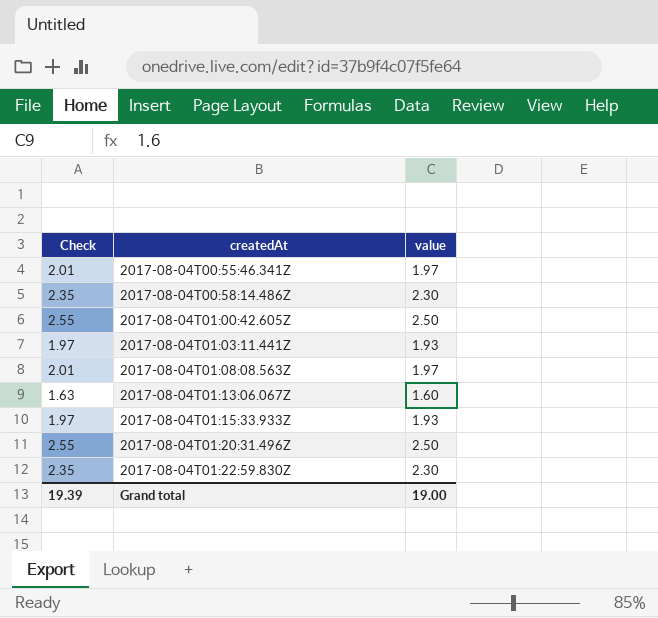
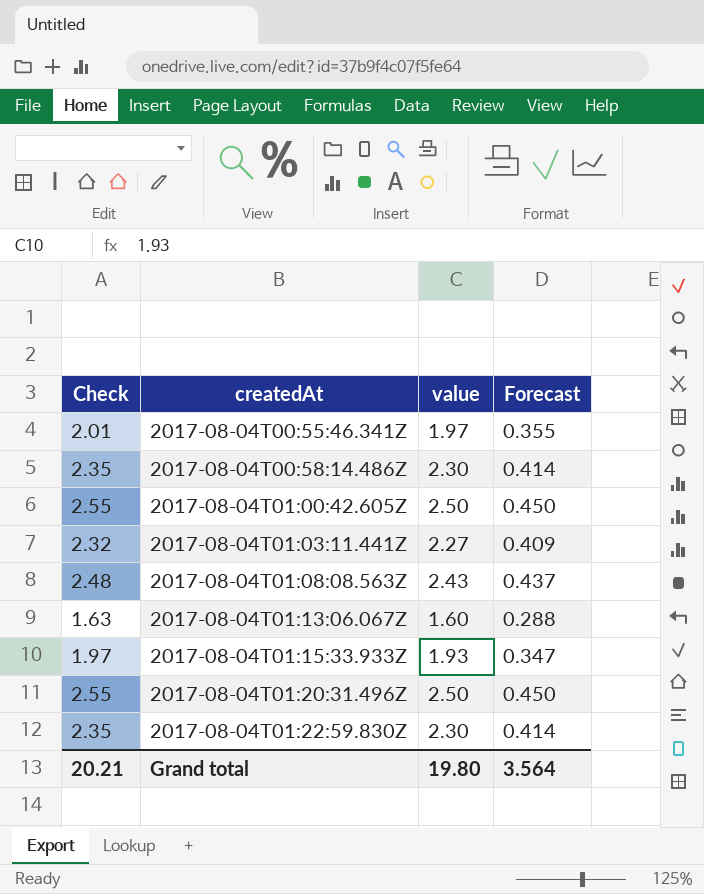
column Forecast | formula: none -> [value] * 0.18
2017-08-04T01:03:11.441Z | Check: 1.97 -> 2.32
2017-08-04T01:03:11.441Z | value: 1.93 -> 2.27
2017-08-04T01:08:08.563Z | Check: 2.01 -> 2.48
2017-08-04T01:08:08.563Z | value: 1.97 -> 2.43
Grand total | Check: 19.39 -> 20.21
Grand total | value: 19.00 -> 19.80

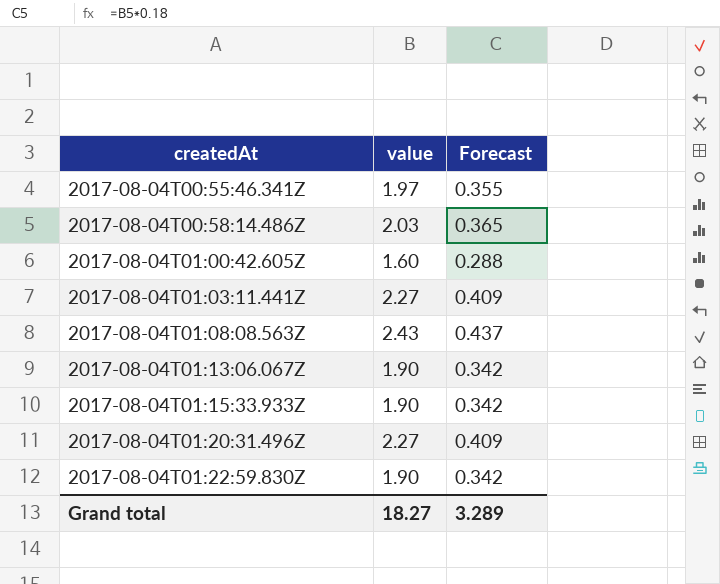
column Check | formula: [value] * 1.02 -> none
2017-08-04T00:58:14.486Z | value: 2.30 -> 2.03
2017-08-04T00:58:14.486Z | Forecast: 0.414 -> 0.365
2017-08-04T01:00:42.605Z | value: 2.50 -> 1.60
2017-08-04T01:00:42.605Z | Forecast: 0.450 -> 0.288
2017-08-04T01:13:06.067Z | value: 1.60 -> 1.90
2017-08-04T01:13:06.067Z | Forecast: 0.288 -> 0.342
2017-08-04T01:15:33.933Z | value: 1.93 -> 1.90
2017-08-04T01:15:33.933Z | Forecast: 0.347 -> 0.342
2017-08-04T01:20:31.496Z | value: 2.50 -> 2.27
2017-08-04T01:20:31.496Z | Forecast: 0.450 -> 0.409
2017-08-04T01:22:59.830Z | value: 2.30 -> 1.90
2017-08-04T01:22:59.830Z | Forecast: 0.414 -> 0.342
Grand total | value: 19.80 -> 18.27
Grand total | Forecast: 3.564 -> 3.289

